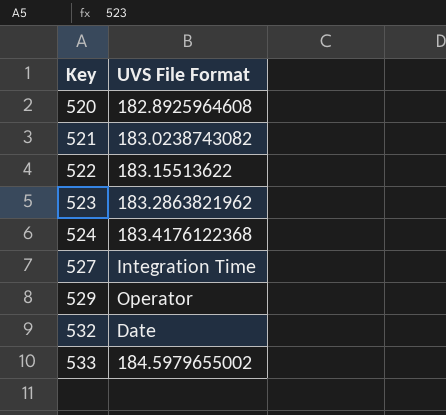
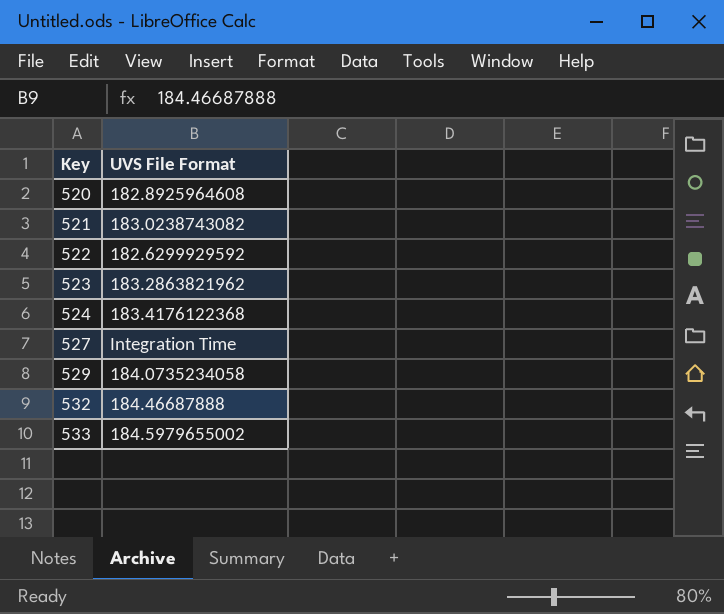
522 | UVS File Format: 183.15513622 -> 182.6299929592
529 | UVS File Format: Operator -> 184.0735234058
532 | UVS File Format: Date -> 184.46687888

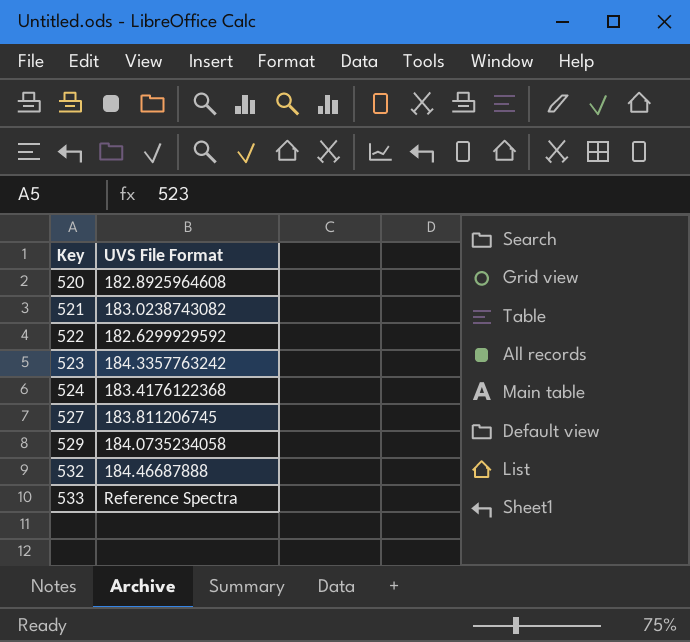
523 | UVS File Format: 183.2863821962 -> 184.3357763242
527 | UVS File Format: Integration Time -> 183.811206745
533 | UVS File Format: 184.5979655002 -> Reference Spectra

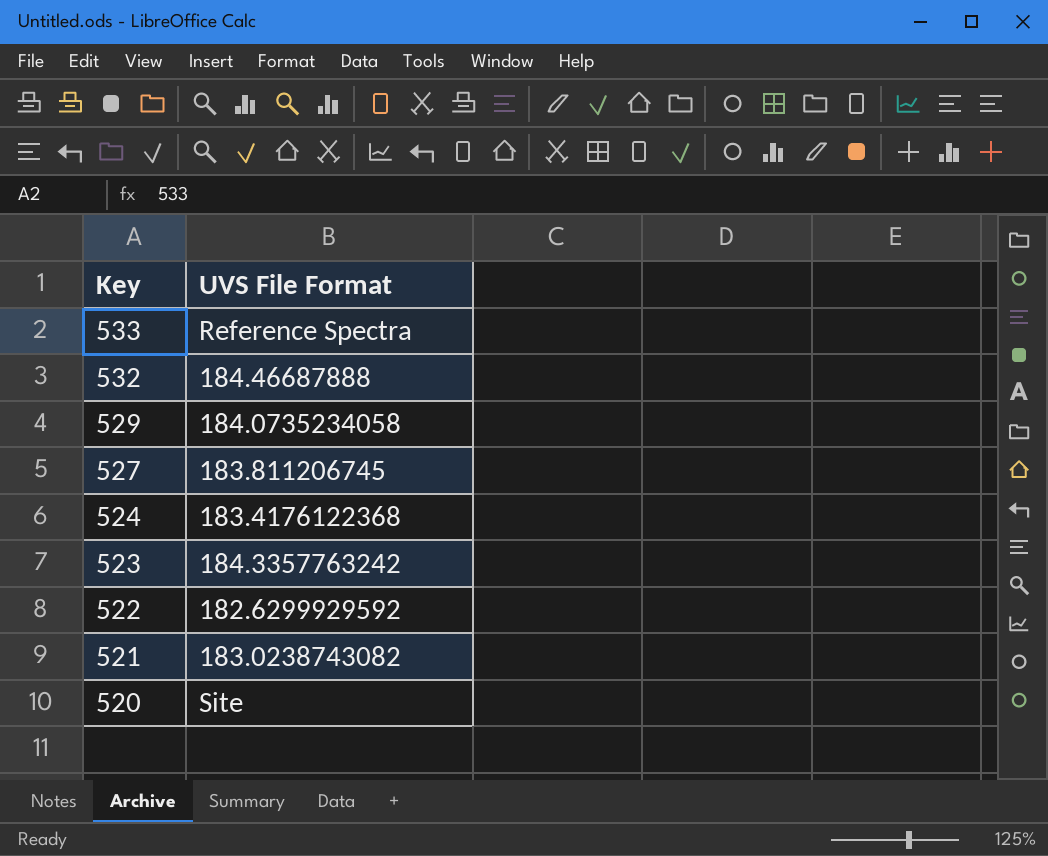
row order: Key ascending -> Key descending
520 | UVS File Format: 182.8925964608 -> Site

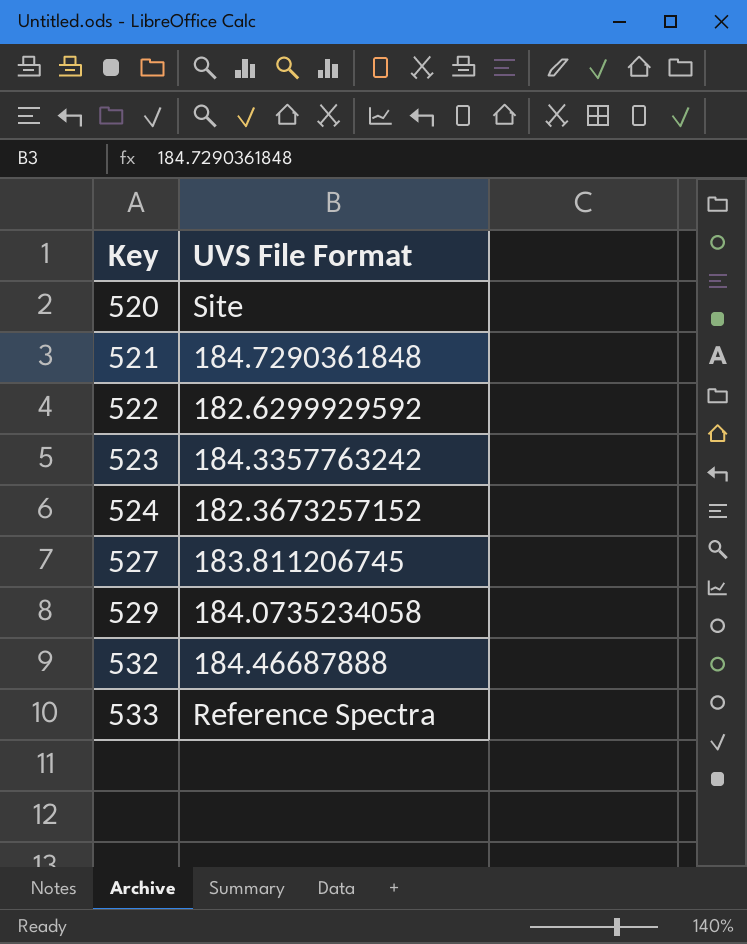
row order: Key descending -> Key ascending
521 | UVS File Format: 183.0238743082 -> 184.7290361848
524 | UVS File Format: 183.4176122368 -> 182.3673257152

